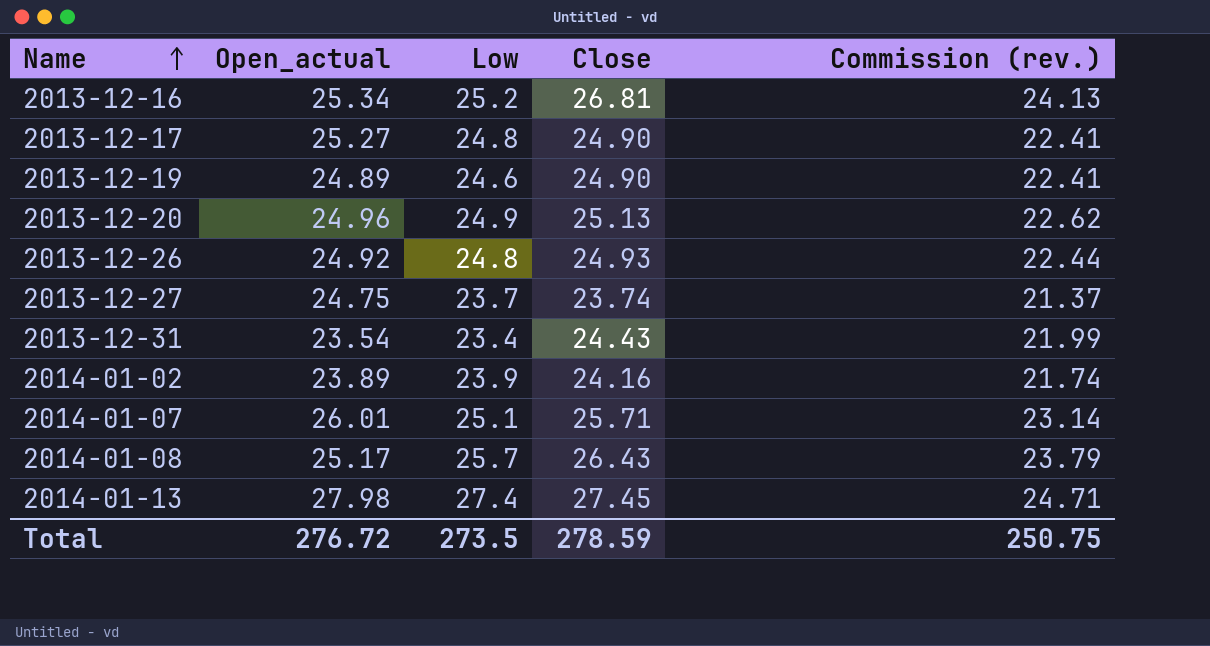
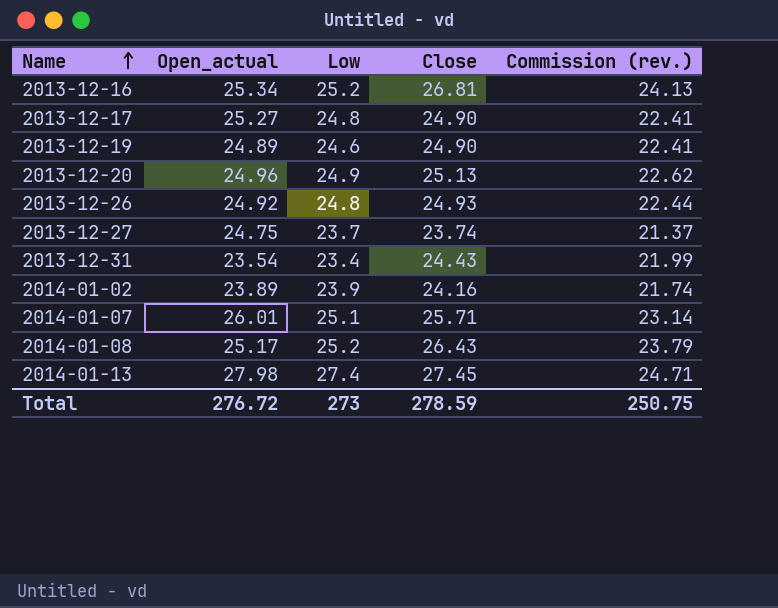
2014-01-08 | Low: 25.7 -> 25.2
Total | Low: 273.5 -> 273

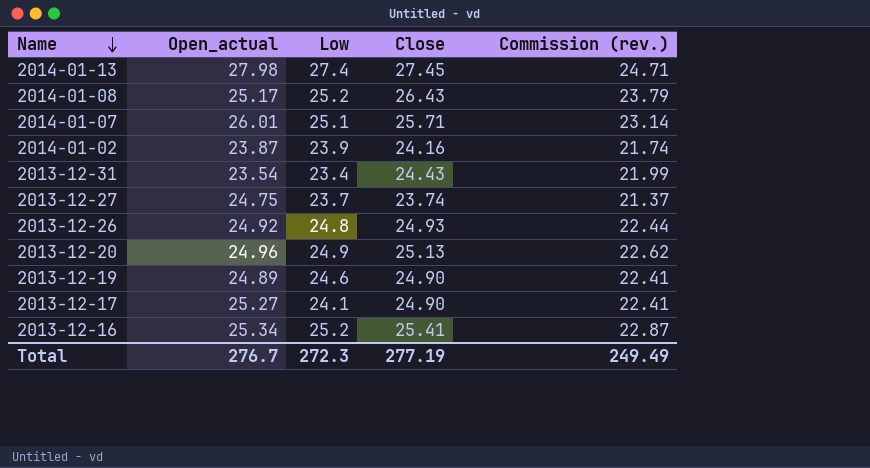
row order: Name ascending -> Name descending
2014-01-02 | Open_actual: 23.89 -> 23.87
2013-12-17 | Low: 24.8 -> 24.1
2013-12-16 | Close: 26.81 -> 25.41
2013-12-16 | Commission (rev.): 24.13 -> 22.87
Total | Open_actual: 276.72 -> 276.7
Total | Low: 273 -> 272.3
Total | Close: 278.59 -> 277.19
Total | Commission (rev.): 250.75 -> 249.49

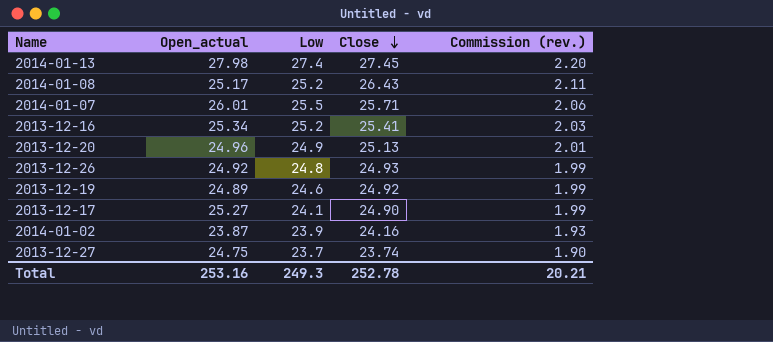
row order: Name descending -> Close descending
column Commission (rev.) | formula: [Close] * 0.9 -> [Close] * 0.08
row 2013-12-31: 23.54 | 23.4 | 24.43 | 21.99 -> none
2014-01-07 | Low: 25.1 -> 25.5
2013-12-19 | Close: 24.90 -> 24.92
Total | Open_actual: 276.7 -> 253.16
Total | Low: 272.3 -> 249.3
Total | Close: 277.19 -> 252.78
Total | Commission (rev.): 249.49 -> 20.21

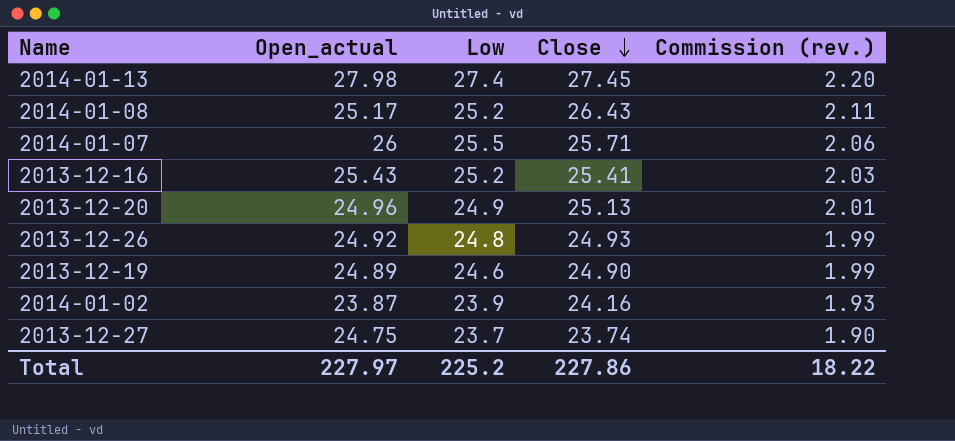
row 2013-12-17: 25.27 | 24.1 | 24.90 | 1.99 -> none
2014-01-07 | Open_actual: 26.01 -> 26
2013-12-16 | Open_actual: 25.34 -> 25.43
2013-12-19 | Close: 24.92 -> 24.90
Total | Open_actual: 253.16 -> 227.97
Total | Low: 249.3 -> 225.2
Total | Close: 252.78 -> 227.86
Total | Commission (rev.): 20.21 -> 18.22

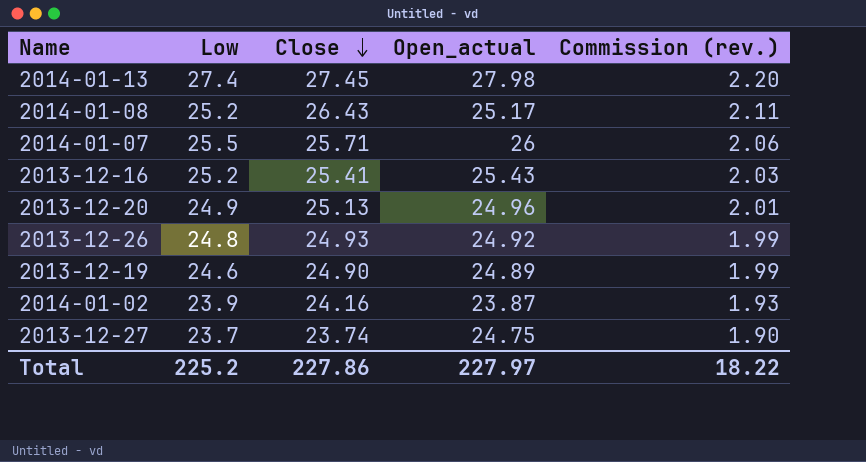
column Open_actual | position: 2 -> 4

